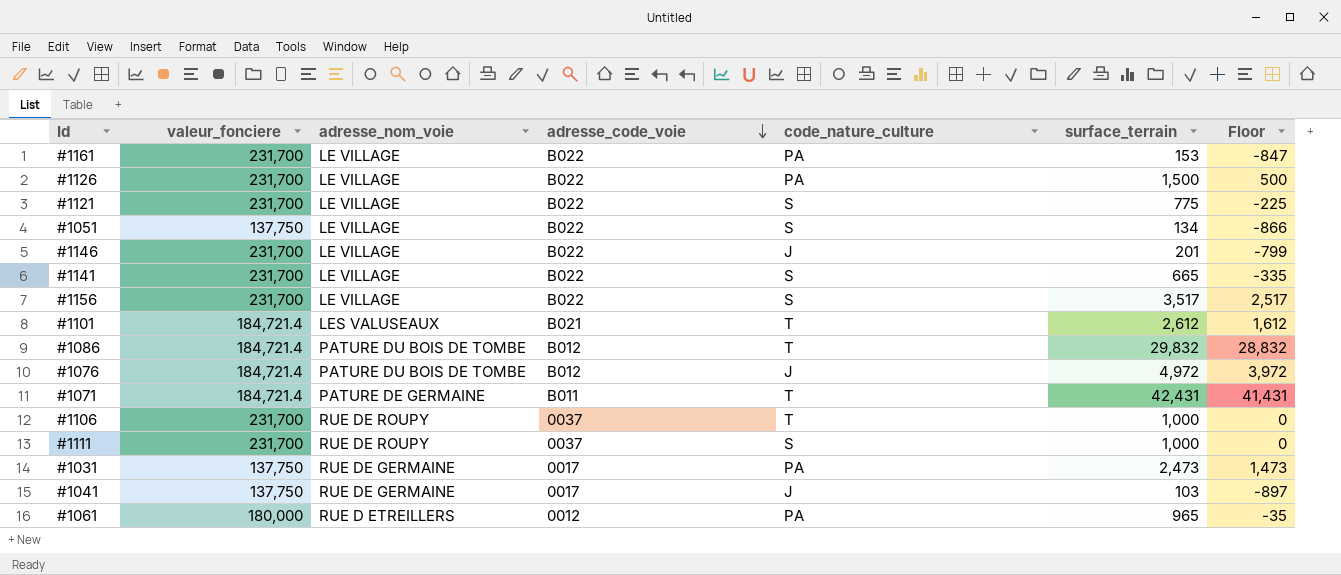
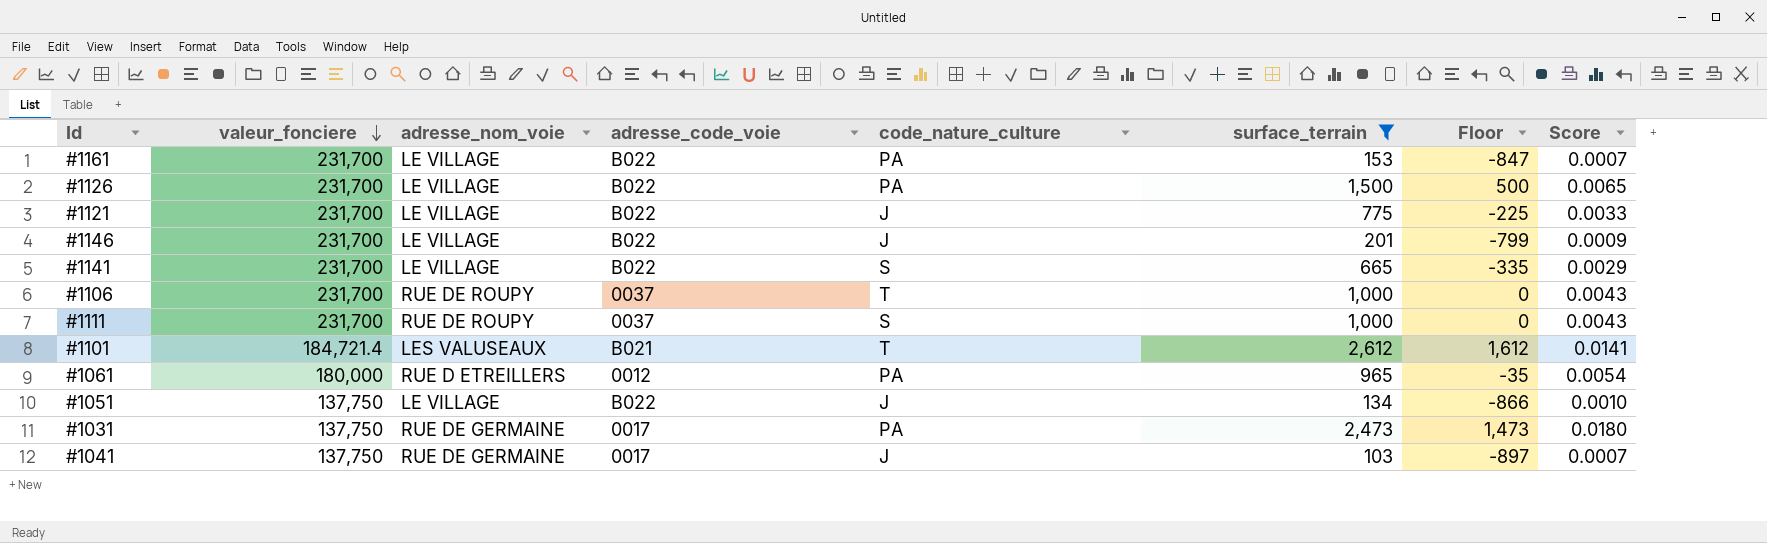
filter: none -> surface_terrain <= 2,612
row order: adresse_code_voie descending -> valeur_fonciere descending
column Score | formula: none -> [surface_terrain] / [valeur_fonciere]
#1121 | code_nature_culture: S -> J
#1051 | code_nature_culture: S -> J

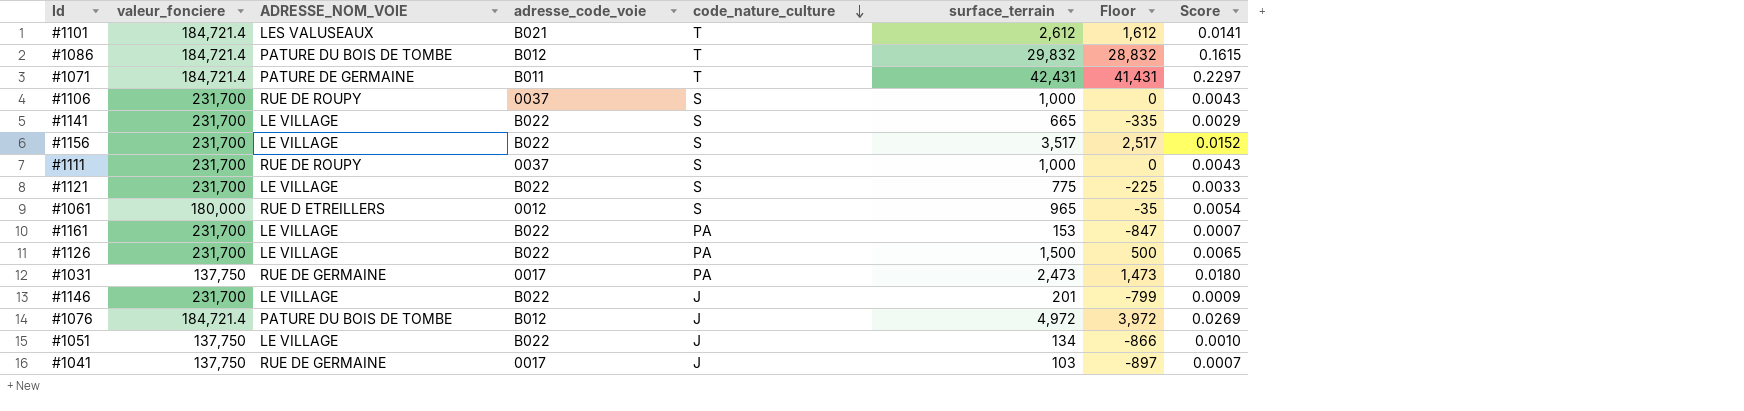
filter: surface_terrain <= 2,612 -> none
row order: valeur_fonciere descending -> code_nature_culture descending
column name: adresse_nom_voie -> ADRESSE_NOM_VOIE
#1106 | code_nature_culture: T -> S
#1121 | code_nature_culture: J -> S
#1061 | code_nature_culture: PA -> S

